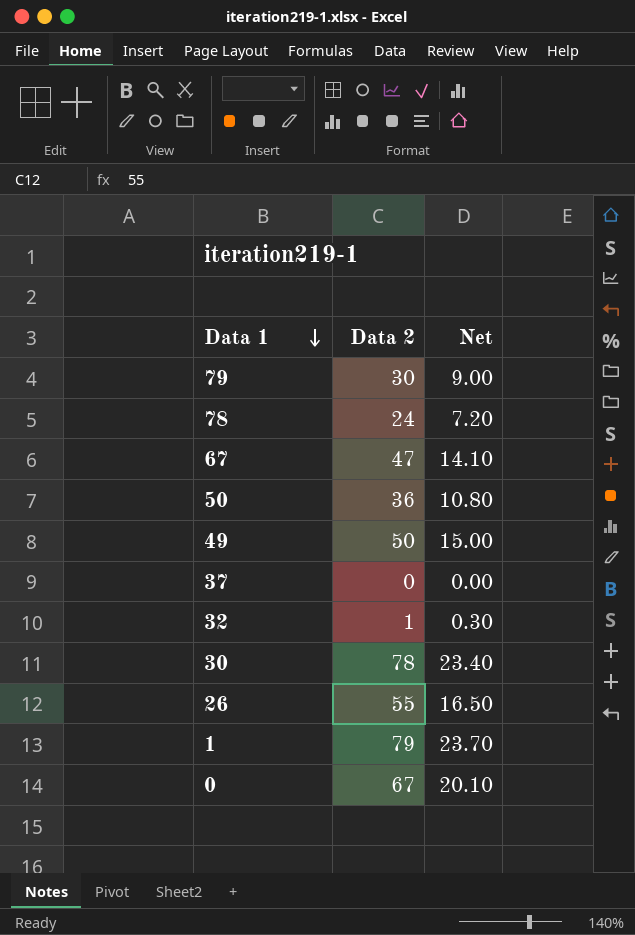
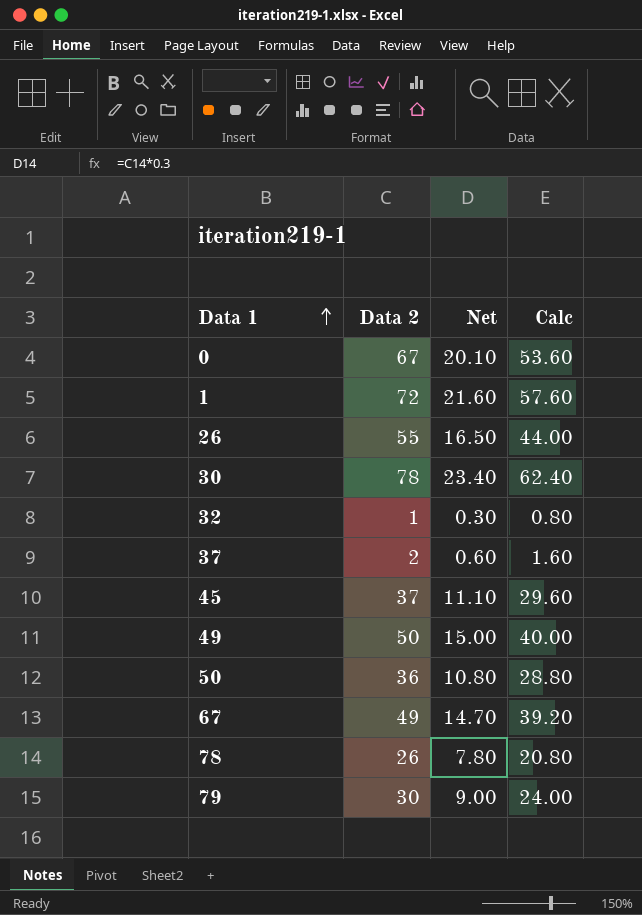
row order: Data 1 descending -> Data 1 ascending
column Calc | formula: none -> [Data 2] * 0.8
1 | Data 2: 79 -> 72
1 | Net: 23.70 -> 21.60
37 | Data 2: 0 -> 2
37 | Net: 0.00 -> 0.60
row 45: none -> 37 | 11.10 | 29.60
67 | Data 2: 47 -> 49
67 | Net: 14.10 -> 14.70
78 | Data 2: 24 -> 26
78 | Net: 7.20 -> 7.80

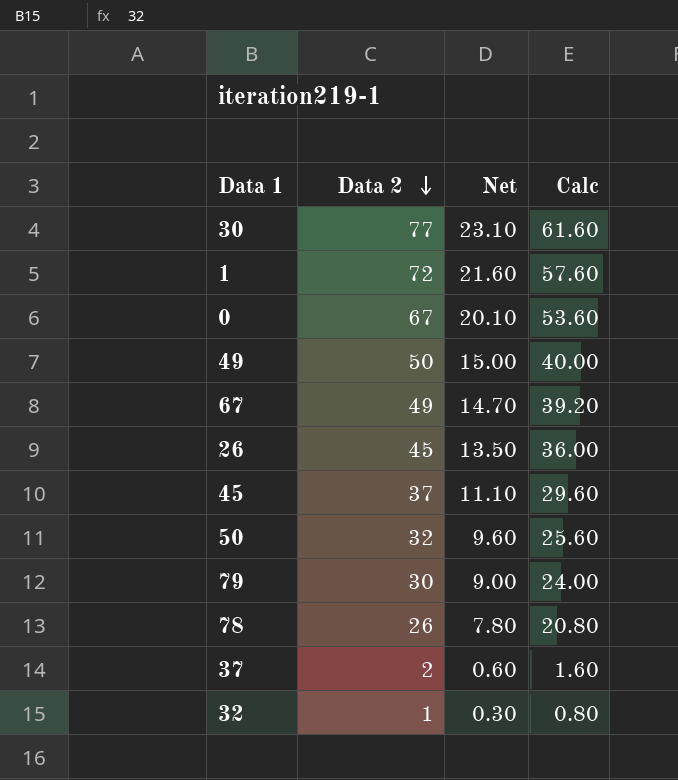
row order: Data 1 ascending -> Data 2 descending
30 | Data 2: 78 -> 77
30 | Net: 23.40 -> 23.10
30 | Calc: 62.40 -> 61.60
26 | Data 2: 55 -> 45
26 | Net: 16.50 -> 13.50
26 | Calc: 44.00 -> 36.00
50 | Data 2: 36 -> 32
50 | Net: 10.80 -> 9.60
50 | Calc: 28.80 -> 25.60

